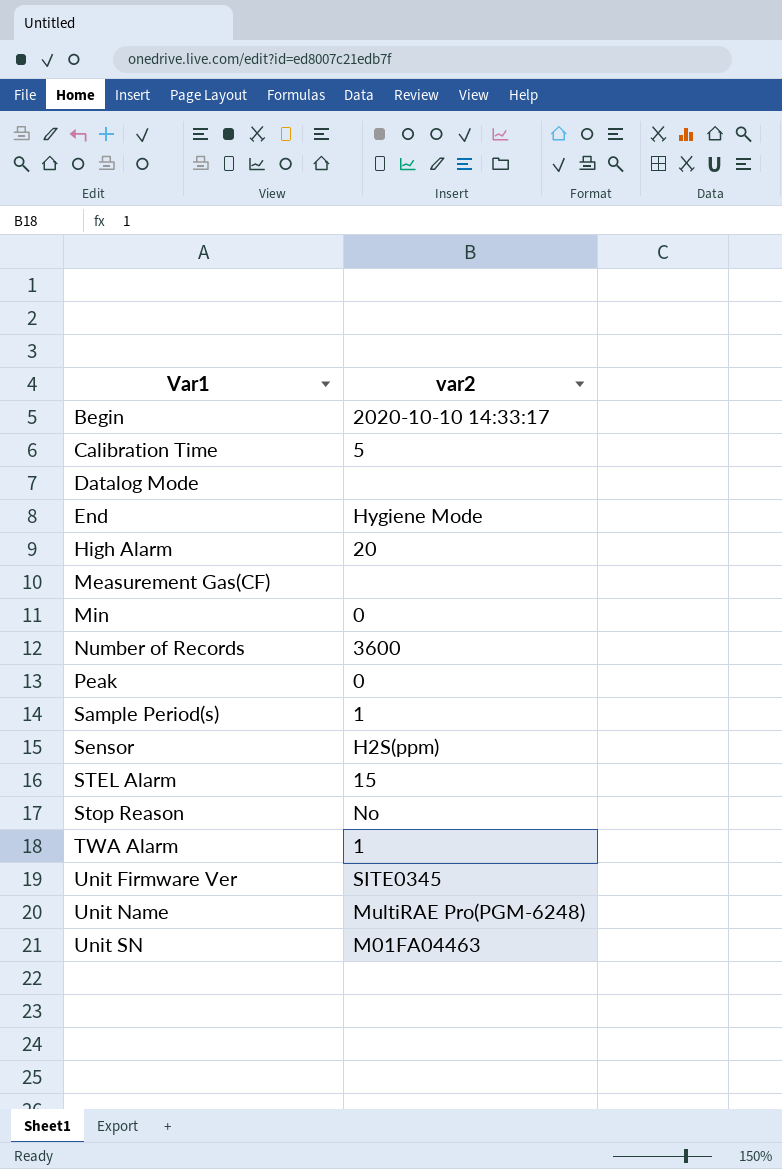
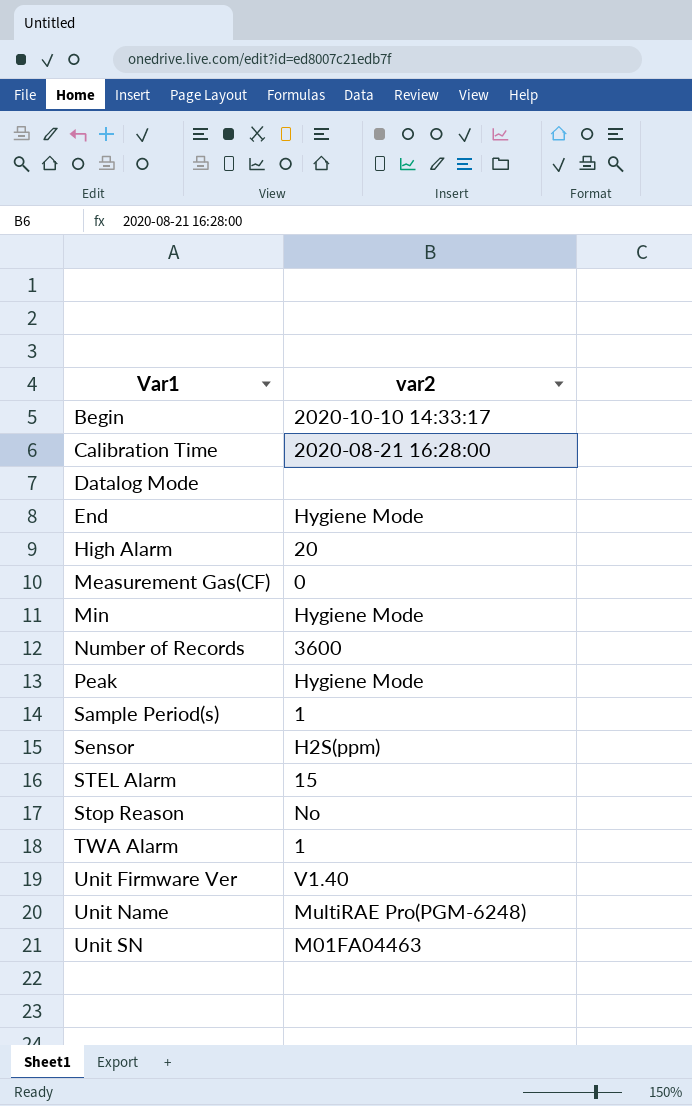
Calibration Time | var2: 5 -> 2020-08-21 16:28:00
Measurement Gas(CF) | var2: none -> 0
Min | var2: 0 -> Hygiene Mode
Peak | var2: 0 -> Hygiene Mode
Unit Firmware Ver | var2: SITE0345 -> V1.40

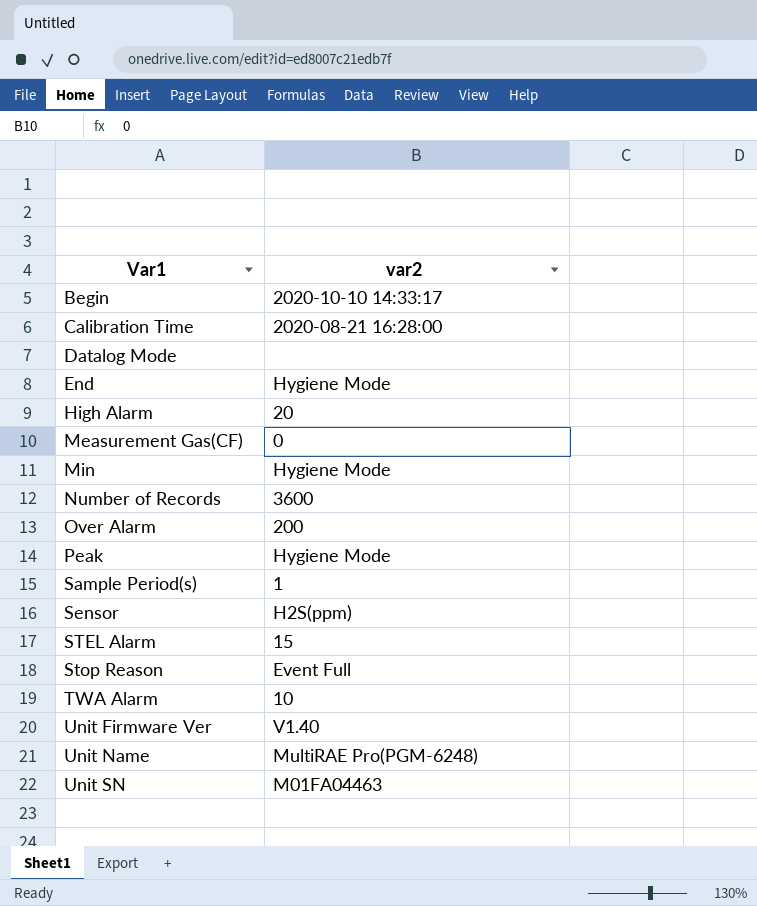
row Over Alarm: none -> 200
Stop Reason | var2: No -> Event Full
TWA Alarm | var2: 1 -> 10

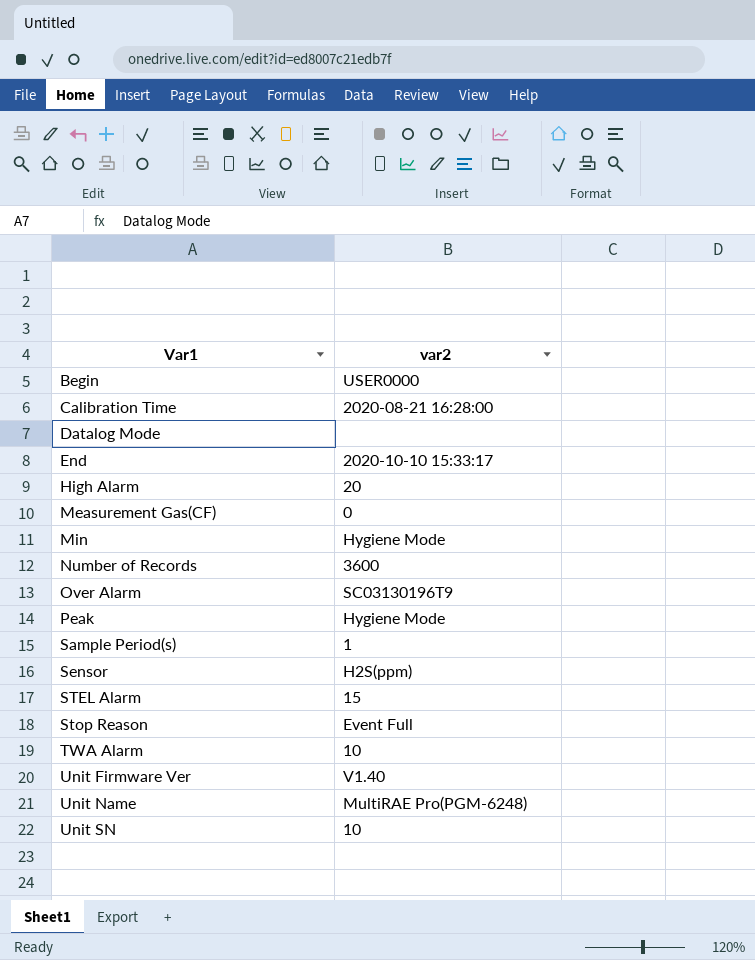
Begin | var2: 2020-10-10 14:33:17 -> USER0000
End | var2: Hygiene Mode -> 2020-10-10 15:33:17
Over Alarm | var2: 200 -> SC03130196T9
Unit SN | var2: M01FA04463 -> 10

